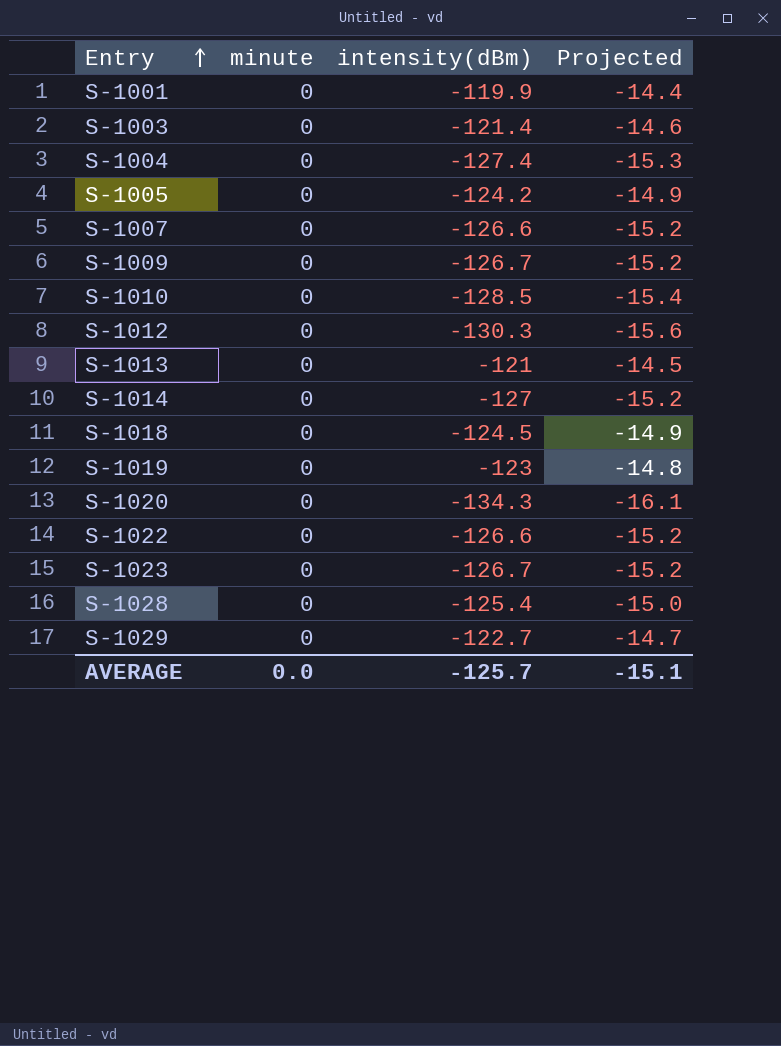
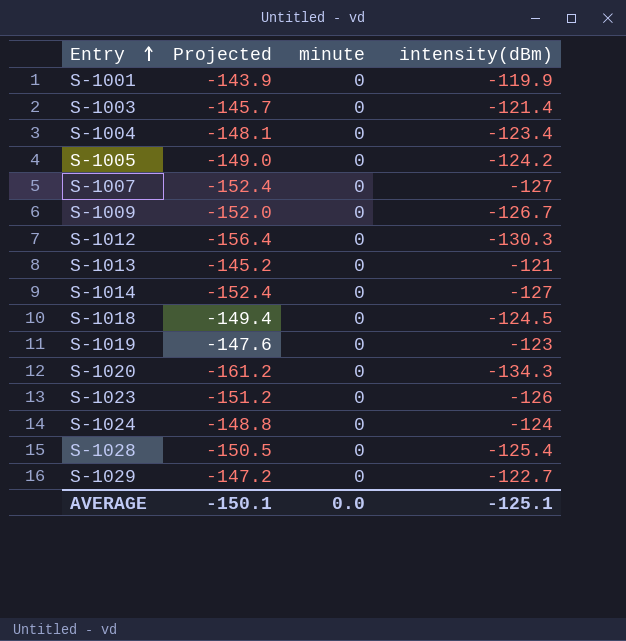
column Projected | formula: [intensity(dBm)] * 0.12 -> [intensity(dBm)] * 1.2
column Projected | position: 4 -> 2
row S-1010: 0 | -128.5 | -15.4 -> none
row S-1022: 0 | -126.6 | -15.2 -> none
S-1004 | intensity(dBm): -127.4 -> -123.4
S-1007 | intensity(dBm): -126.6 -> -127
S-1023 | intensity(dBm): -126.7 -> -126
row S-1024: none -> -148.8 | 0 | -124
AVERAGE | Projected: -15.1 -> -150.1
AVERAGE | intensity(dBm): -125.7 -> -125.1

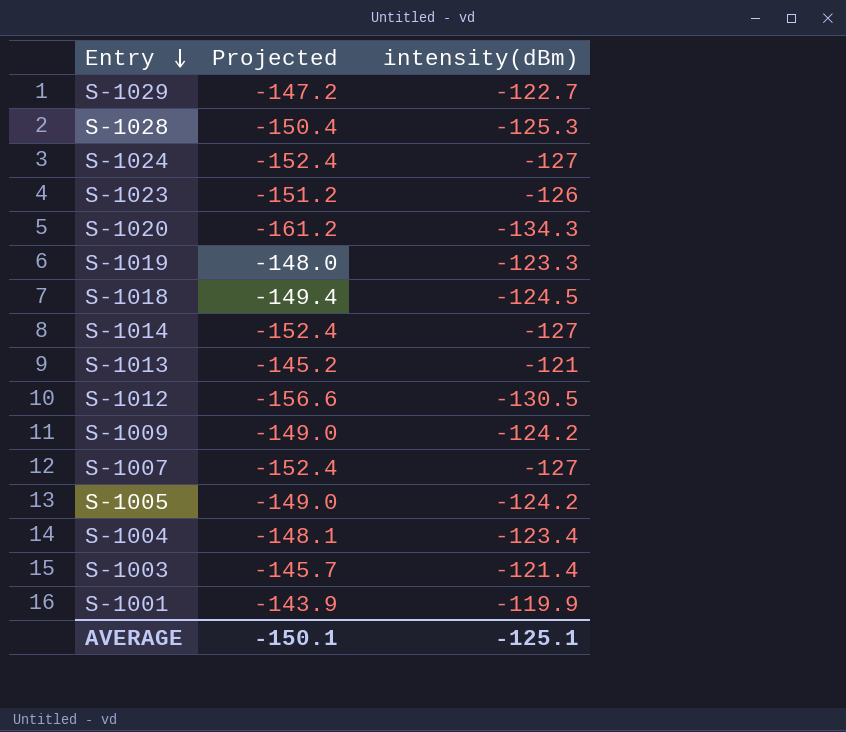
row order: Entry ascending -> Entry descending
column minute | position: 3 -> none
S-1028 | Projected: -150.5 -> -150.4
S-1028 | intensity(dBm): -125.4 -> -125.3
S-1024 | Projected: -148.8 -> -152.4
S-1024 | intensity(dBm): -124 -> -127
S-1019 | Projected: -147.6 -> -148.0
S-1019 | intensity(dBm): -123 -> -123.3
S-1012 | Projected: -156.4 -> -156.6
S-1012 | intensity(dBm): -130.3 -> -130.5
S-1009 | Projected: -152.0 -> -149.0
S-1009 | intensity(dBm): -126.7 -> -124.2

